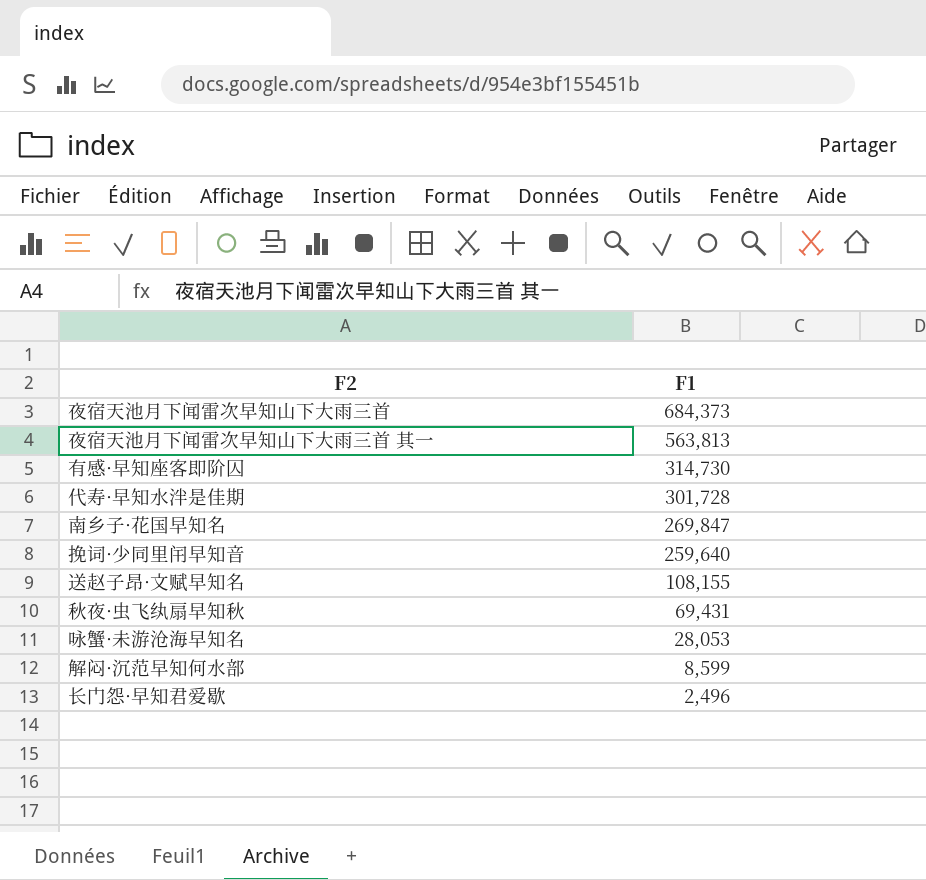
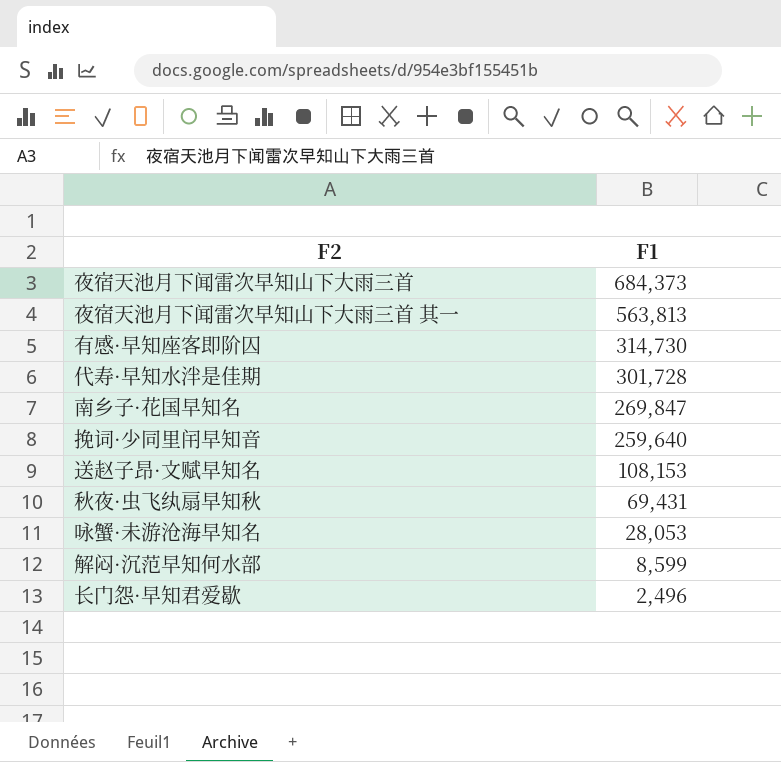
送赵子昂·文赋早知名 | F1: 108,155 -> 108,153

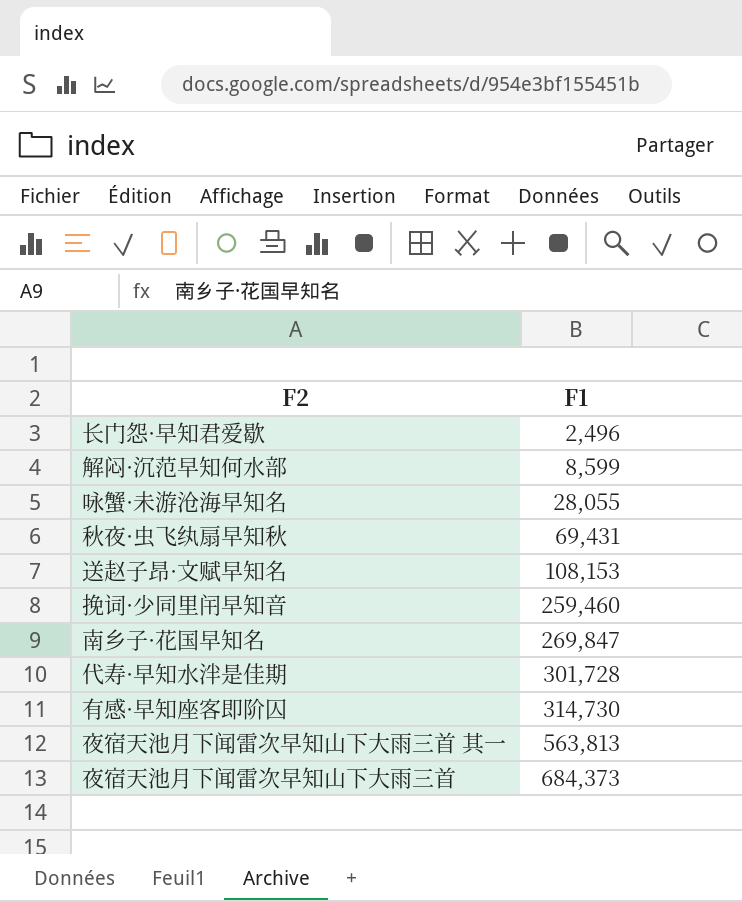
row order: F1 descending -> F1 ascending
咏蟹·未游沧海早知名 | F1: 28,053 -> 28,055
挽词·少同里闬早知音 | F1: 259,640 -> 259,460

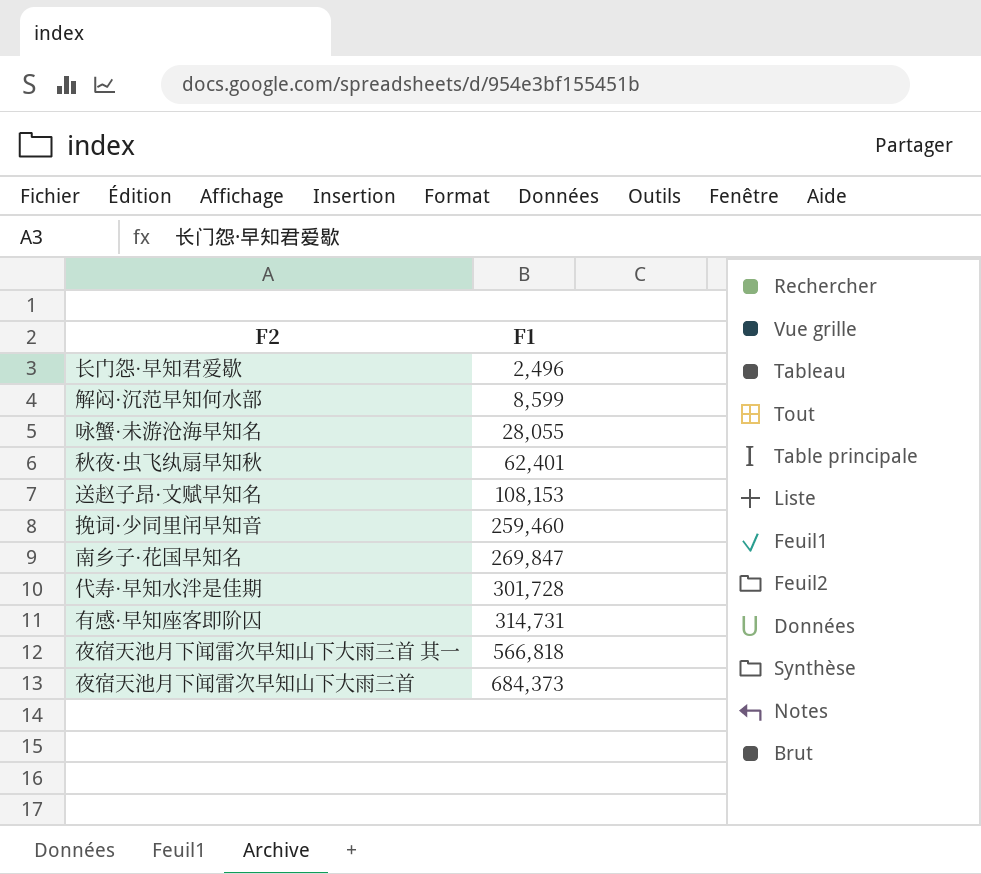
秋夜·虫飞纨扇早知秋 | F1: 69,431 -> 62,401
有感·早知座客即阶囚 | F1: 314,730 -> 314,731
夜宿天池月下闻雷次早知山下大雨三首 其一 | F1: 563,813 -> 566,818

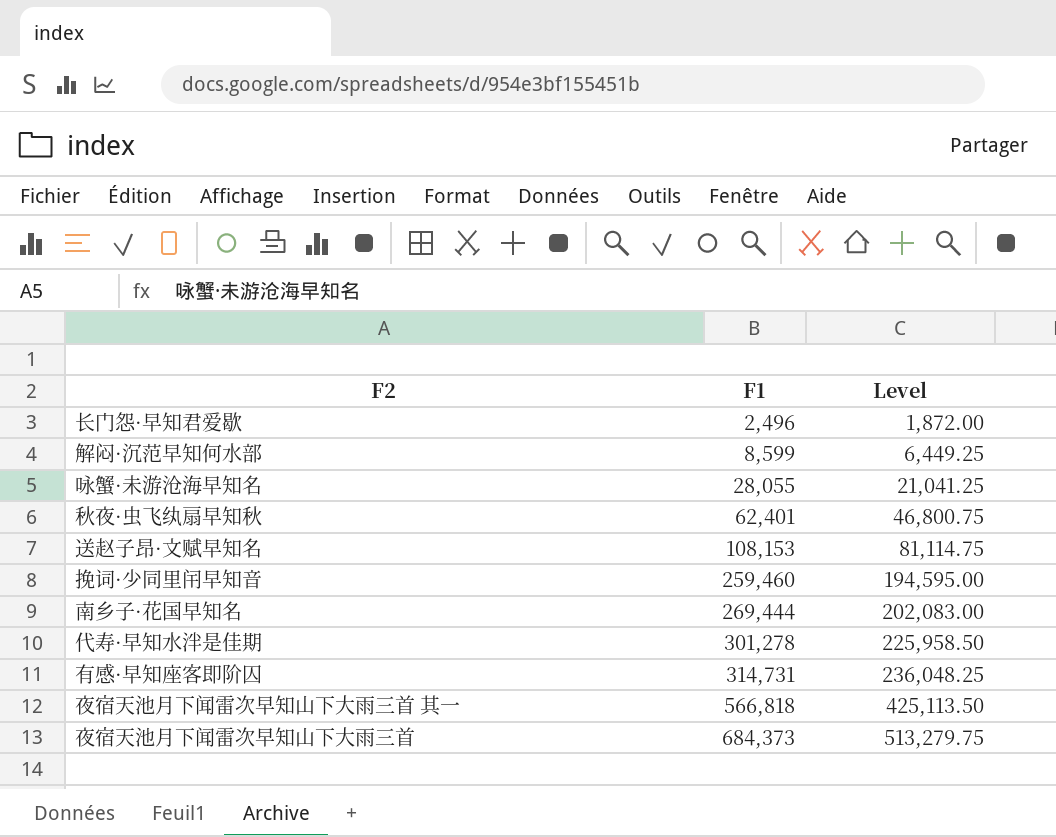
column Level | formula: none -> [F1] * 0.75
南乡子·花国早知名 | F1: 269,847 -> 269,444
代寿·早知水泮是佳期 | F1: 301,728 -> 301,278

